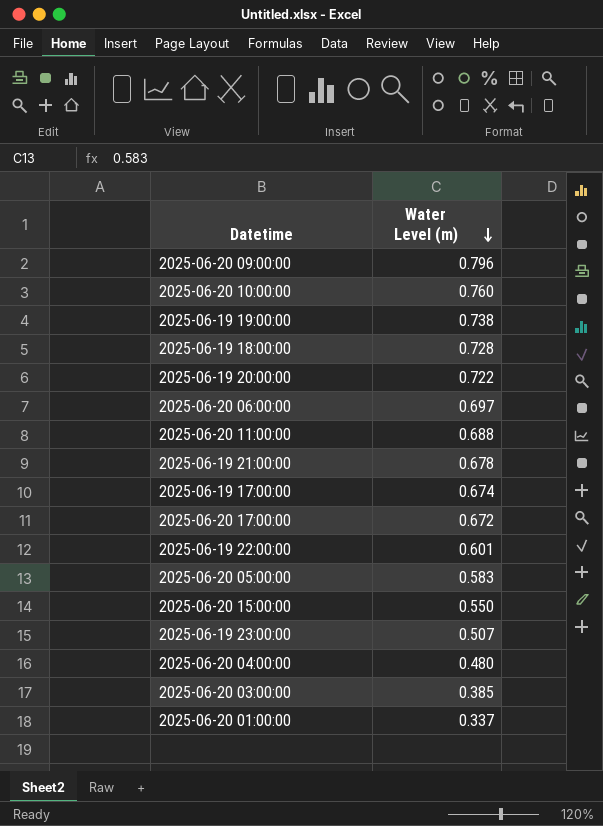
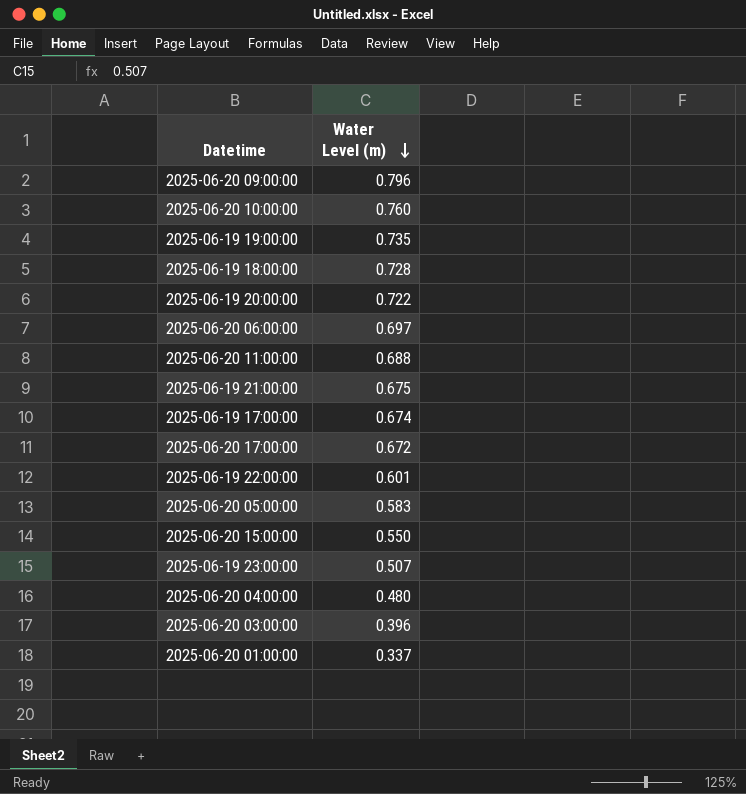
2025-06-19 19:00:00 | Water Level (m): 0.738 -> 0.735
2025-06-19 21:00:00 | Water Level (m): 0.678 -> 0.675
2025-06-20 03:00:00 | Water Level (m): 0.385 -> 0.396

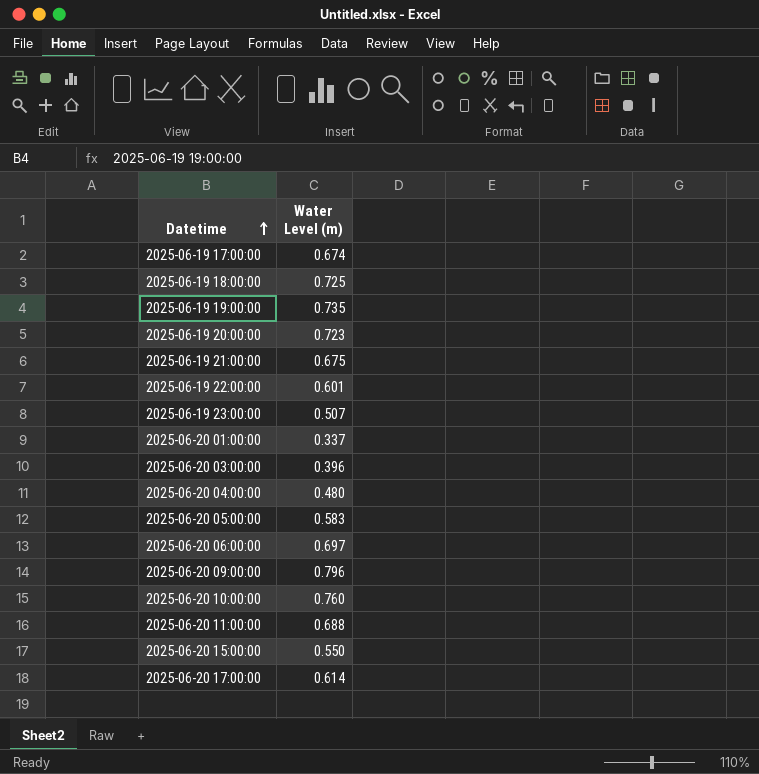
row order: Water Level (m) descending -> Datetime ascending
2025-06-19 18:00:00 | Water Level (m): 0.728 -> 0.725
2025-06-19 20:00:00 | Water Level (m): 0.722 -> 0.723
2025-06-20 17:00:00 | Water Level (m): 0.672 -> 0.614

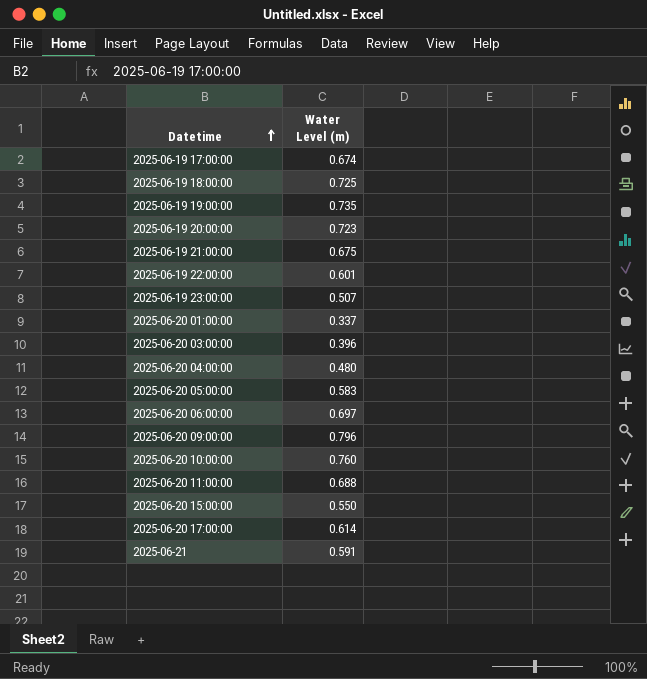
row 2025-06-21: none -> 0.591

